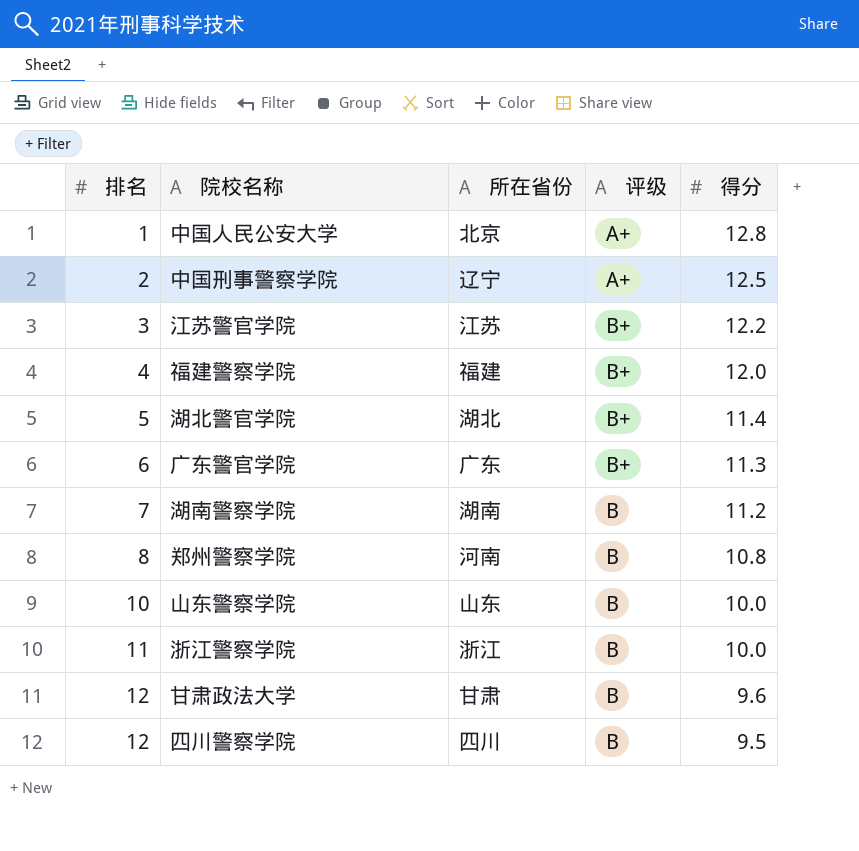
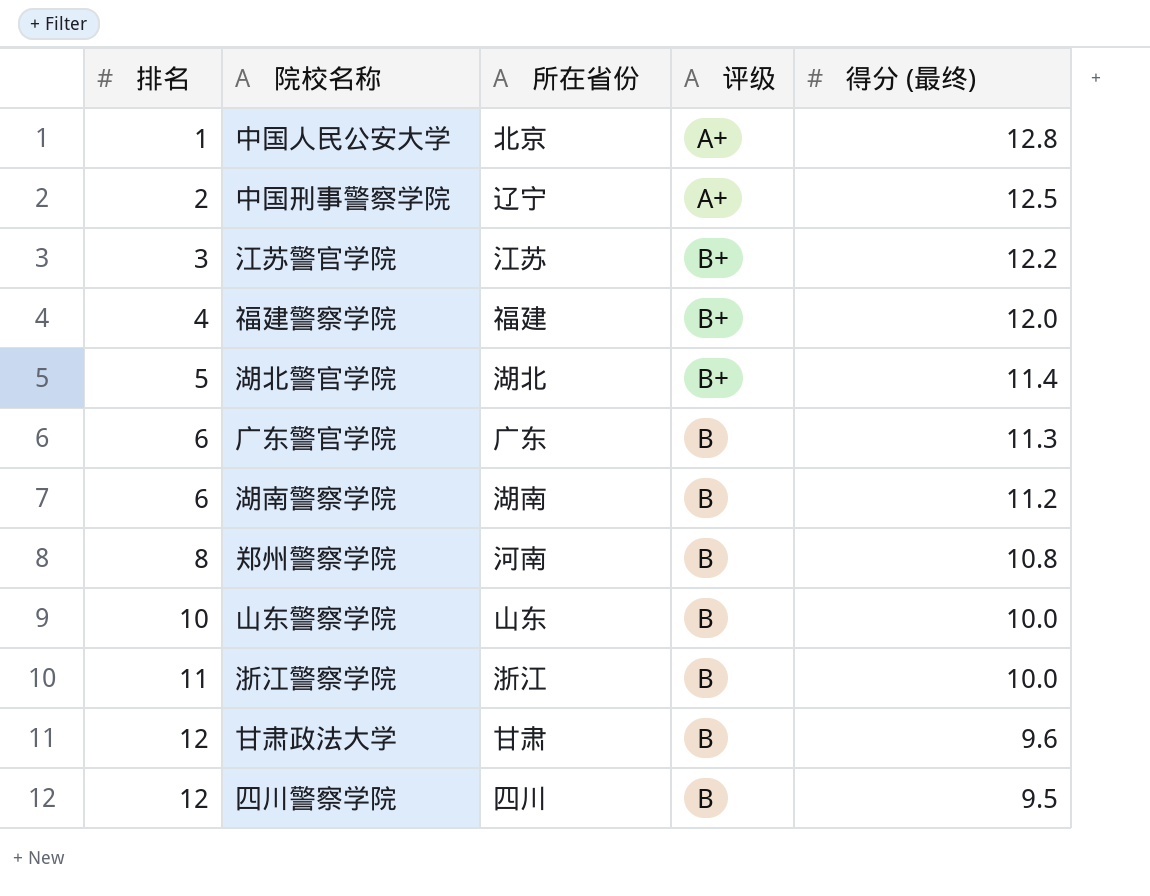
column name: 得分 -> 得分 (最终)
广东警官学院 | 评级: B+ -> B
湖南警察学院 | 排名: 7 -> 6

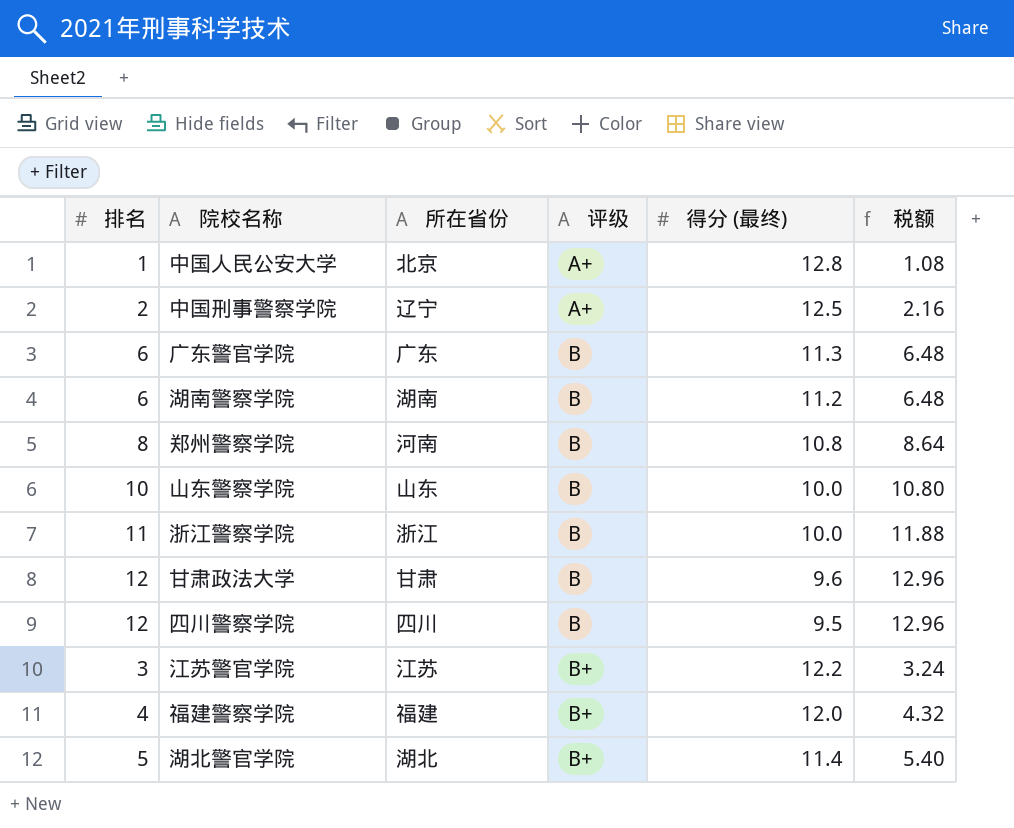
row order: 排名 ascending -> 评级 ascending
column 税额 | formula: none -> [排名] * 1.08

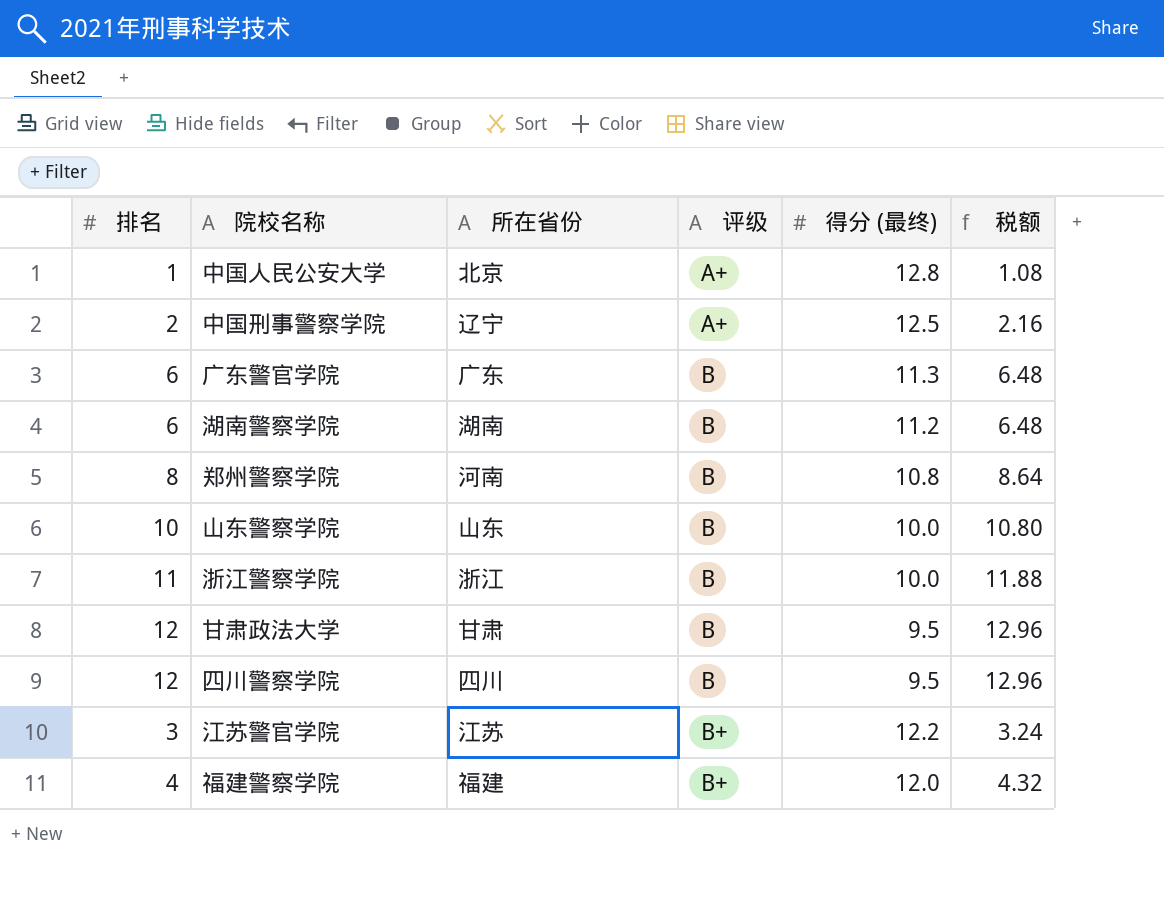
row 湖北警官学院: 5 | 湖北 | B+ | 11.4 | 5.40 -> none
甘肃政法大学 | 得分 (最终): 9.6 -> 9.5

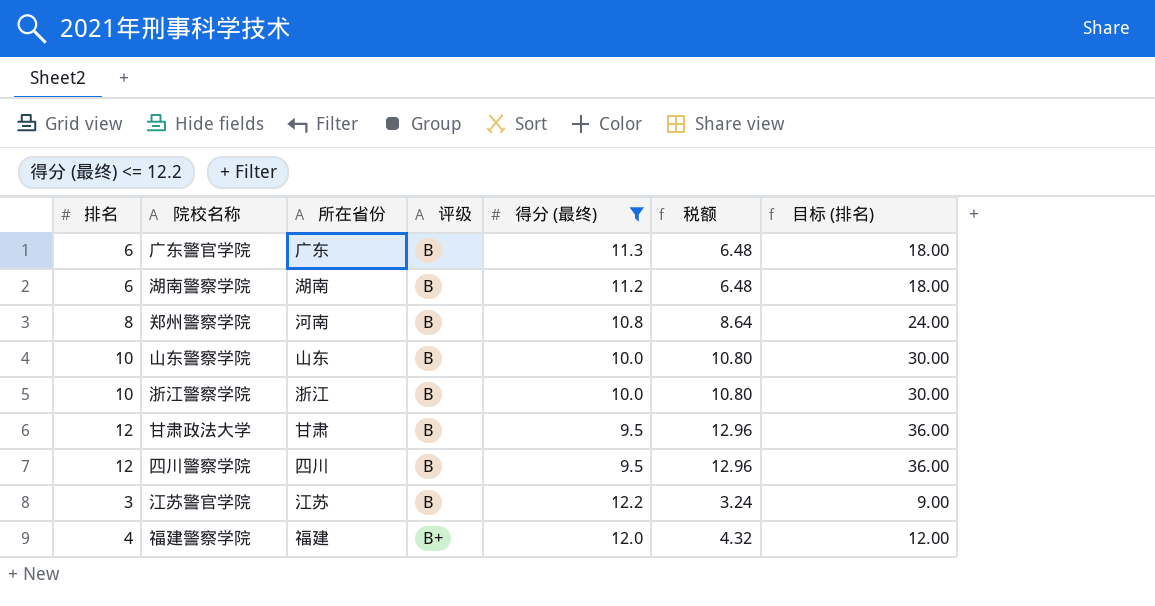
filter: none -> 得分 (最终) <= 12.2
column 目标 (排名) | formula: none -> [排名] * 3
浙江警察学院 | 排名: 11 -> 10
浙江警察学院 | 税额: 11.88 -> 10.80
江苏警官学院 | 评级: B+ -> B

